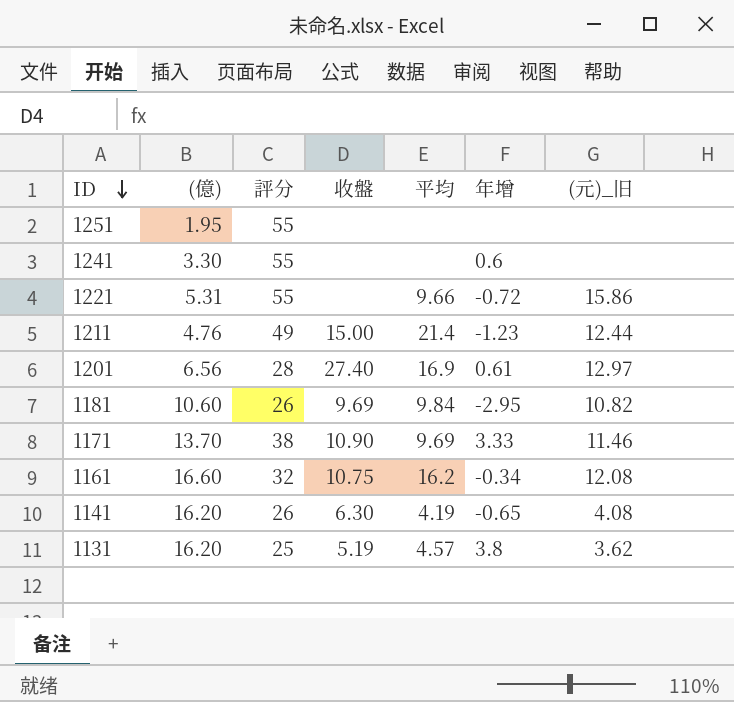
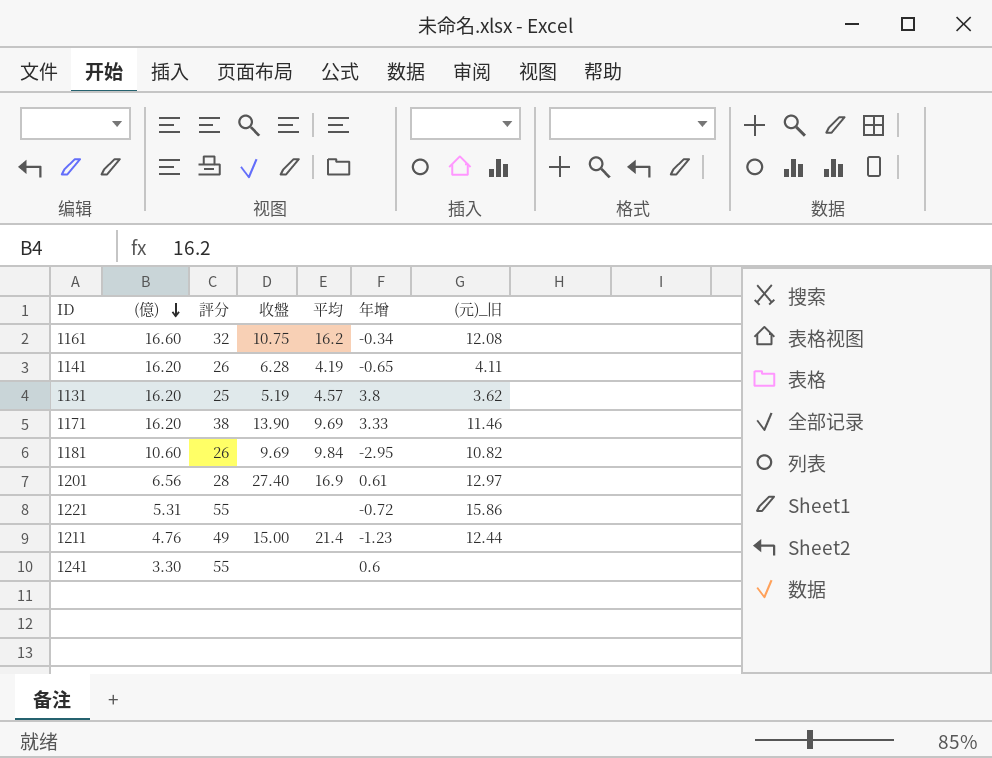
row order: ID descending -> (億) descending
row 1251: 1.95 | 55 | none | none | none | none -> none
1141 | 收盤: 6.30 -> 6.28
1141 | (元)_旧: 4.08 -> 4.11
1171 | (億): 13.70 -> 16.20
1171 | 收盤: 10.90 -> 13.90
1221 | 平均: 9.66 -> none

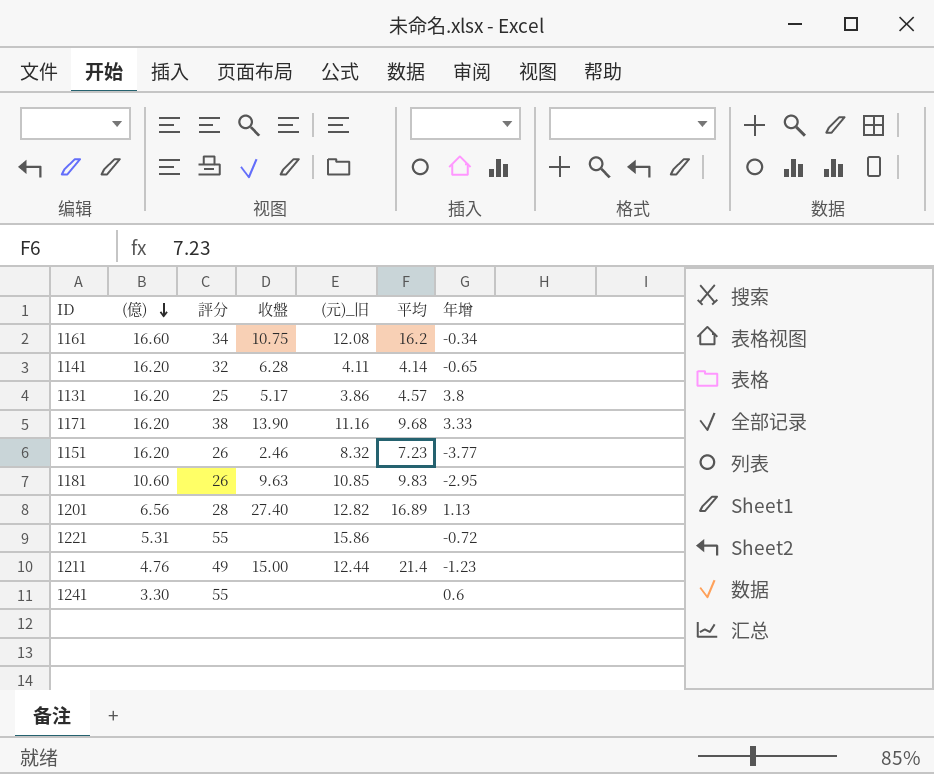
column (元)_旧 | position: 7 -> 5
1161 | 評分: 32 -> 34
1141 | 評分: 26 -> 32
1141 | 平均: 4.19 -> 4.14
1131 | 收盤: 5.19 -> 5.17
1131 | (元)_旧: 3.62 -> 3.86
1171 | (元)_旧: 11.46 -> 11.16
1171 | 平均: 9.69 -> 9.68
row 1151: none -> 16.20 | 26 | 2.46 | 8.32 | 7.23 | -3.77
1181 | 收盤: 9.69 -> 9.63
1181 | (元)_旧: 10.82 -> 10.85
1181 | 平均: 9.84 -> 9.83
1201 | (元)_旧: 12.97 -> 12.82
1201 | 平均: 16.9 -> 16.89
1201 | 年增: 0.61 -> 1.13

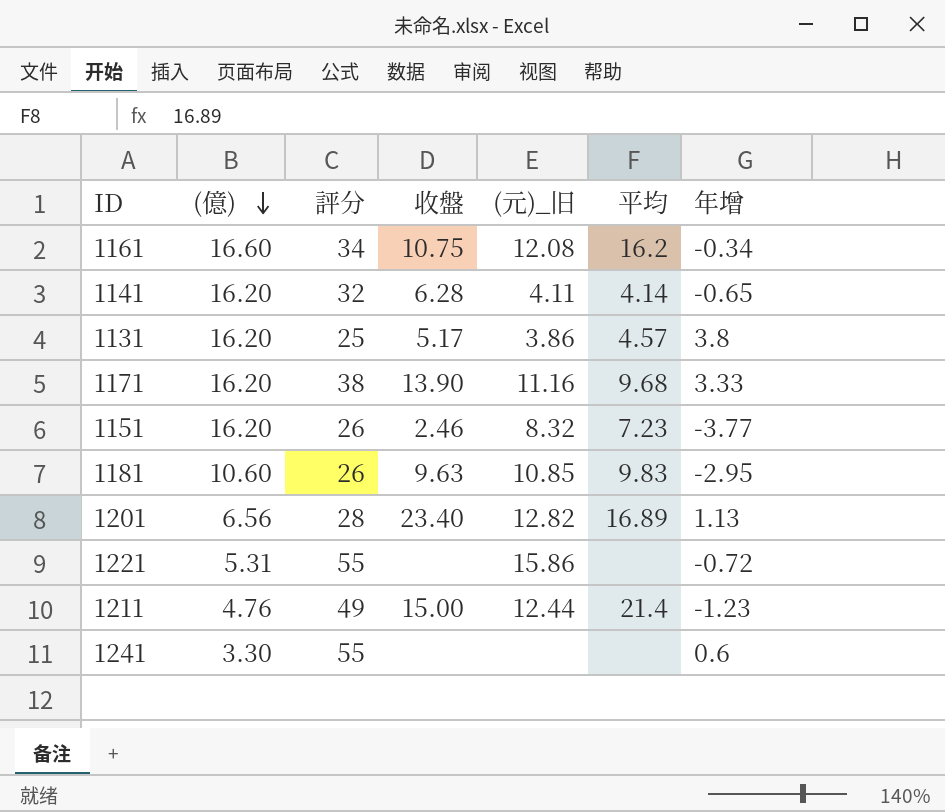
1201 | 收盤: 27.40 -> 23.40

